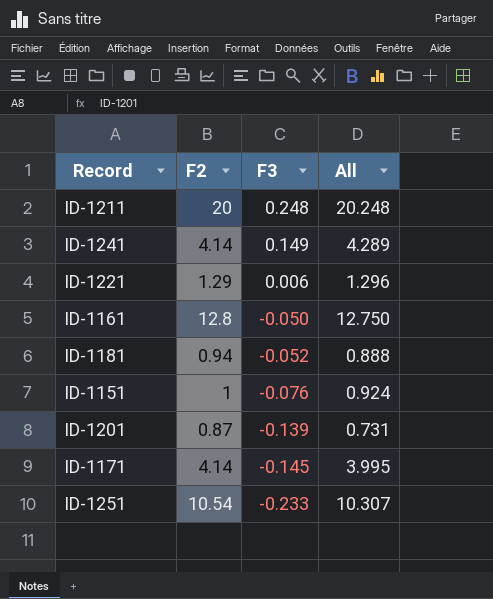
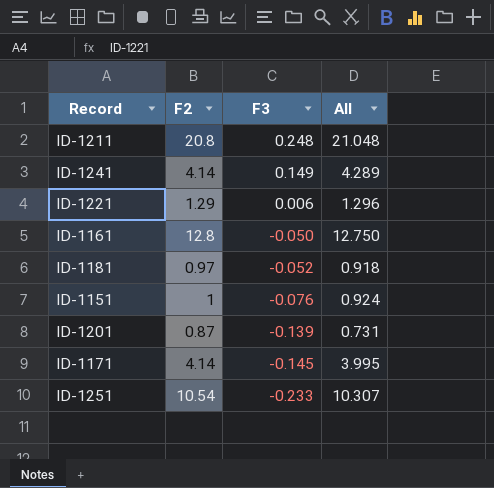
ID-1211 | F2: 20 -> 20.8
ID-1211 | All: 20.248 -> 21.048
ID-1181 | F2: 0.94 -> 0.97
ID-1181 | All: 0.888 -> 0.918

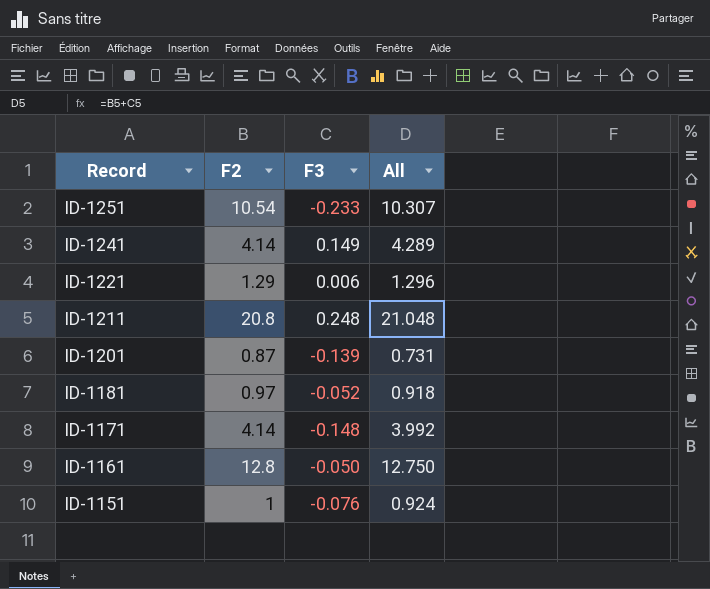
row order: F3 descending -> Record descending
ID-1171 | F3: -0.145 -> -0.148
ID-1171 | All: 3.995 -> 3.992

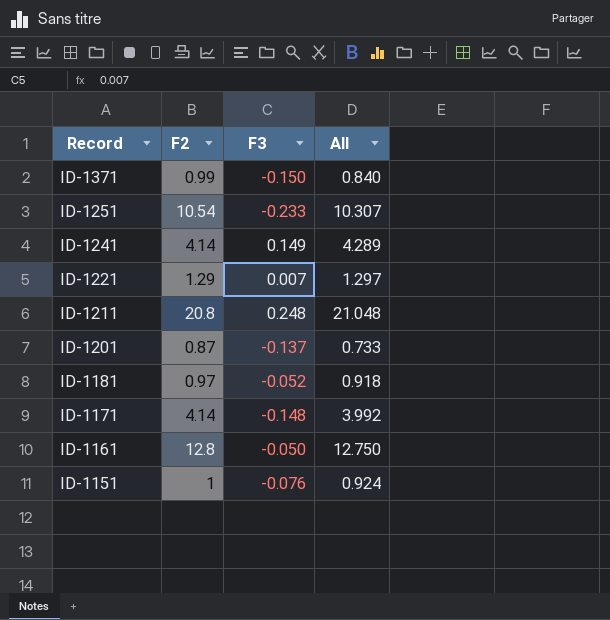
row ID-1371: none -> 0.99 | -0.150 | 0.840
ID-1221 | F3: 0.006 -> 0.007
ID-1221 | All: 1.296 -> 1.297
ID-1201 | F3: -0.139 -> -0.137
ID-1201 | All: 0.731 -> 0.733

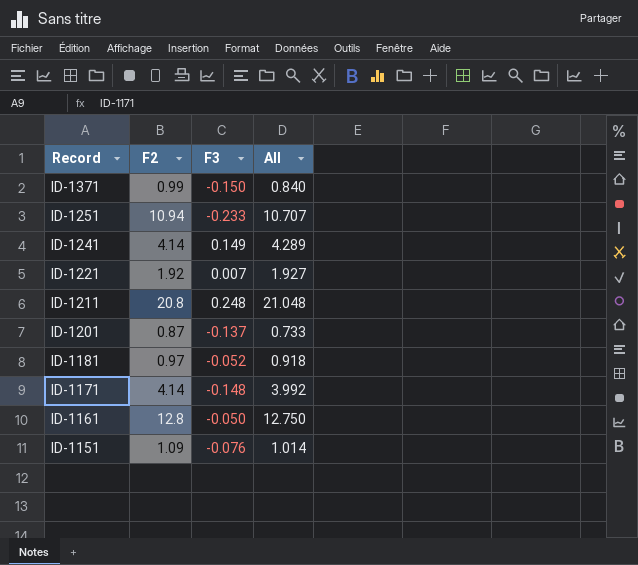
ID-1251 | F2: 10.54 -> 10.94
ID-1251 | All: 10.307 -> 10.707
ID-1221 | F2: 1.29 -> 1.92
ID-1221 | All: 1.297 -> 1.927
ID-1151 | F2: 1 -> 1.09
ID-1151 | All: 0.924 -> 1.014

